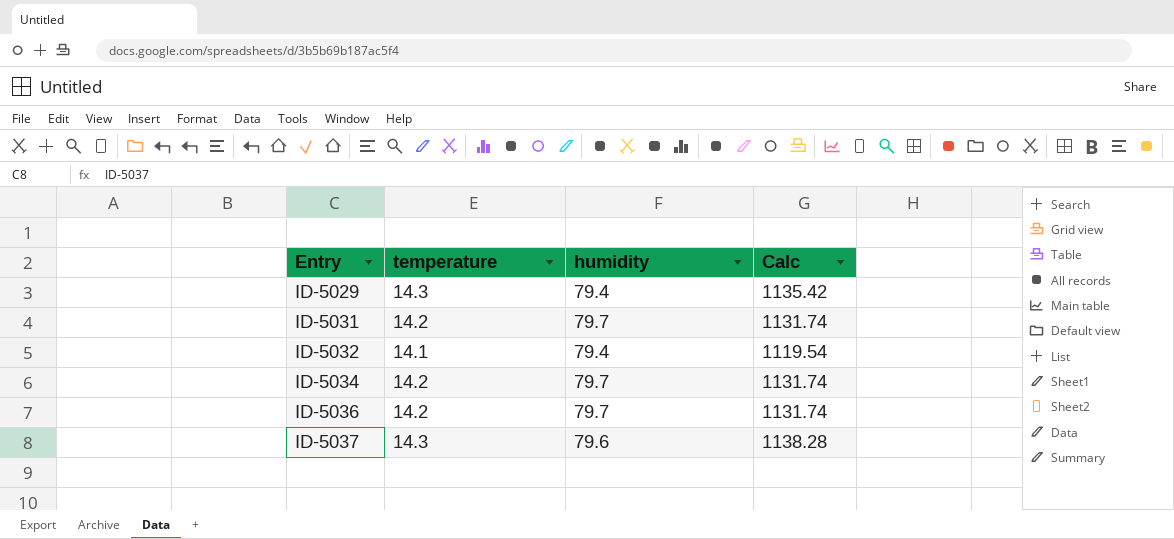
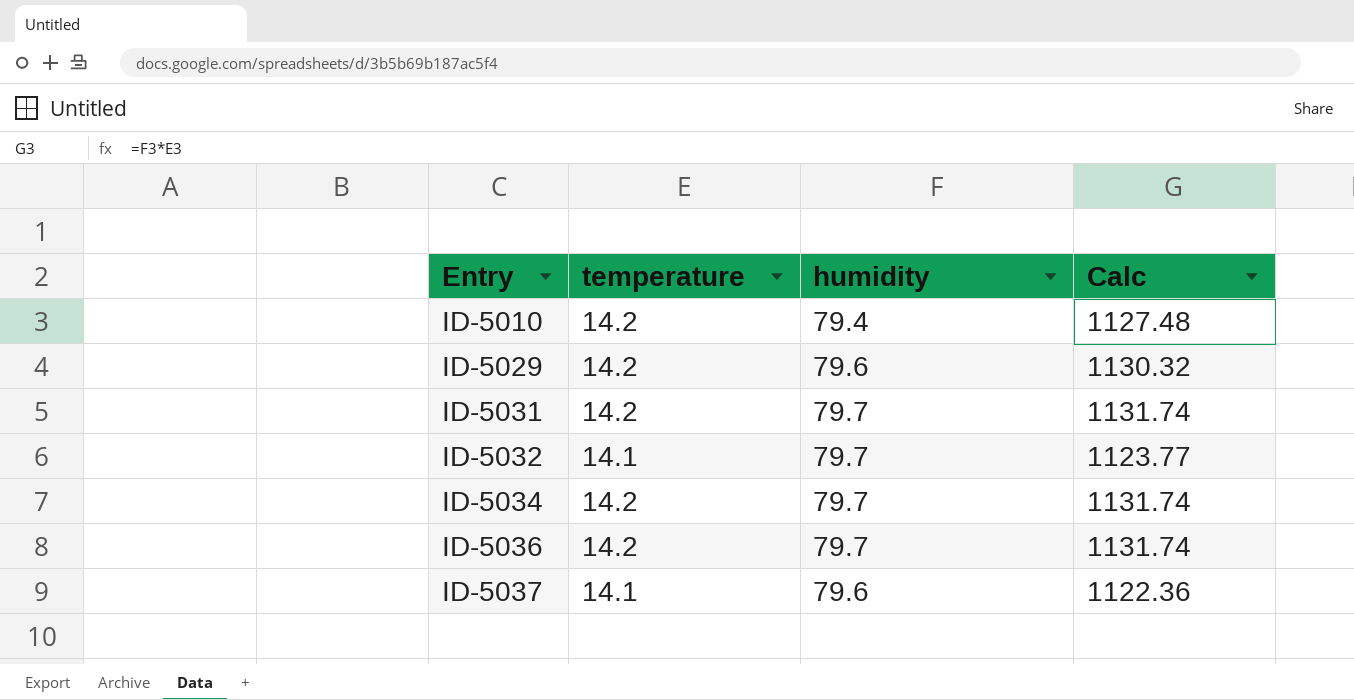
row ID-5010: none -> 14.2 | 79.4 | 1127.48
ID-5029 | temperature: 14.3 -> 14.2
ID-5029 | humidity: 79.4 -> 79.6
ID-5029 | Calc: 1135.42 -> 1130.32
ID-5032 | humidity: 79.4 -> 79.7
ID-5032 | Calc: 1119.54 -> 1123.77
ID-5037 | temperature: 14.3 -> 14.1
ID-5037 | Calc: 1138.28 -> 1122.36

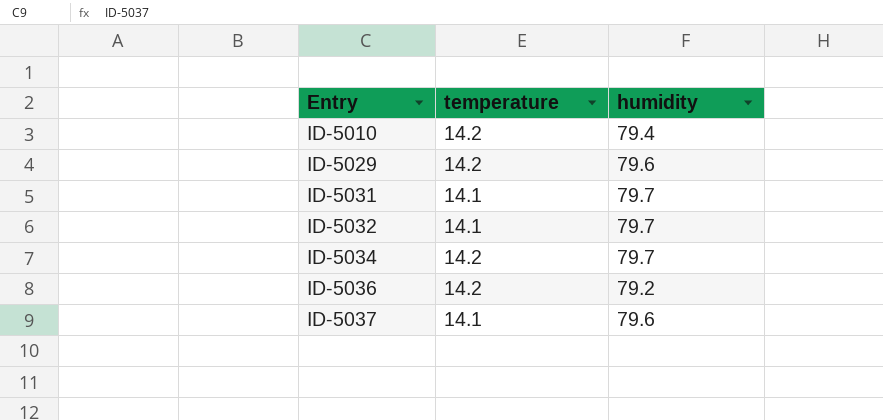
column Calc | formula: [temperature] * [humidity] -> none
ID-5031 | temperature: 14.2 -> 14.1
ID-5036 | humidity: 79.7 -> 79.2

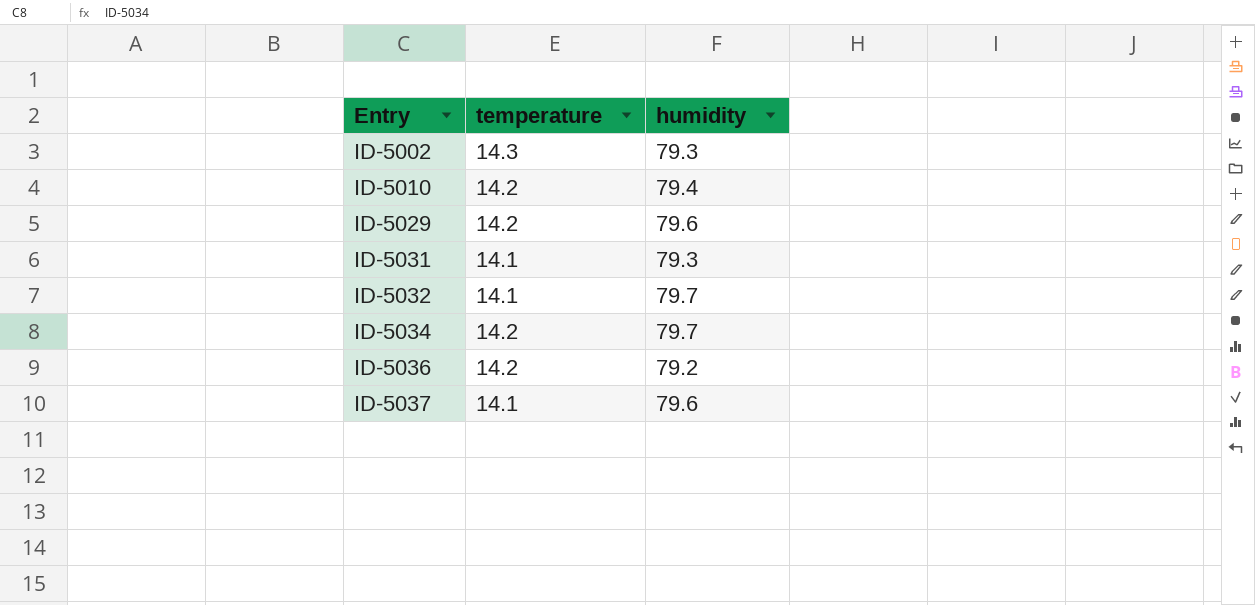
row ID-5002: none -> 14.3 | 79.3
ID-5031 | humidity: 79.7 -> 79.3

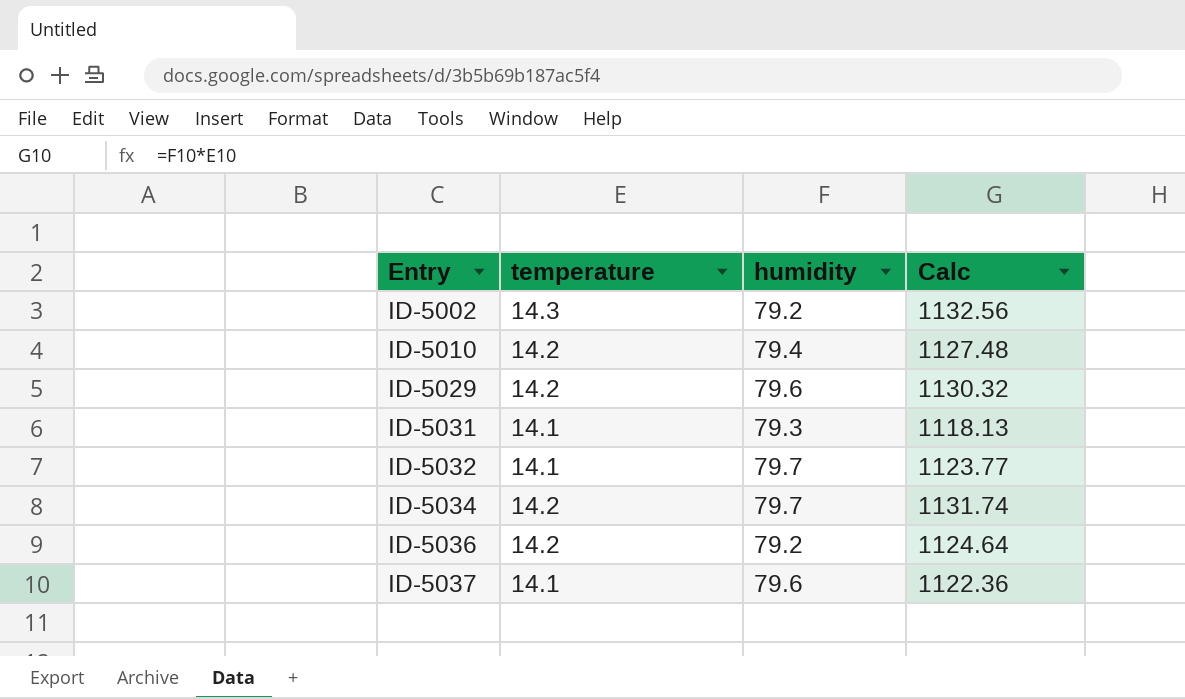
column Calc | formula: none -> [temperature] * [humidity]
ID-5002 | humidity: 79.3 -> 79.2

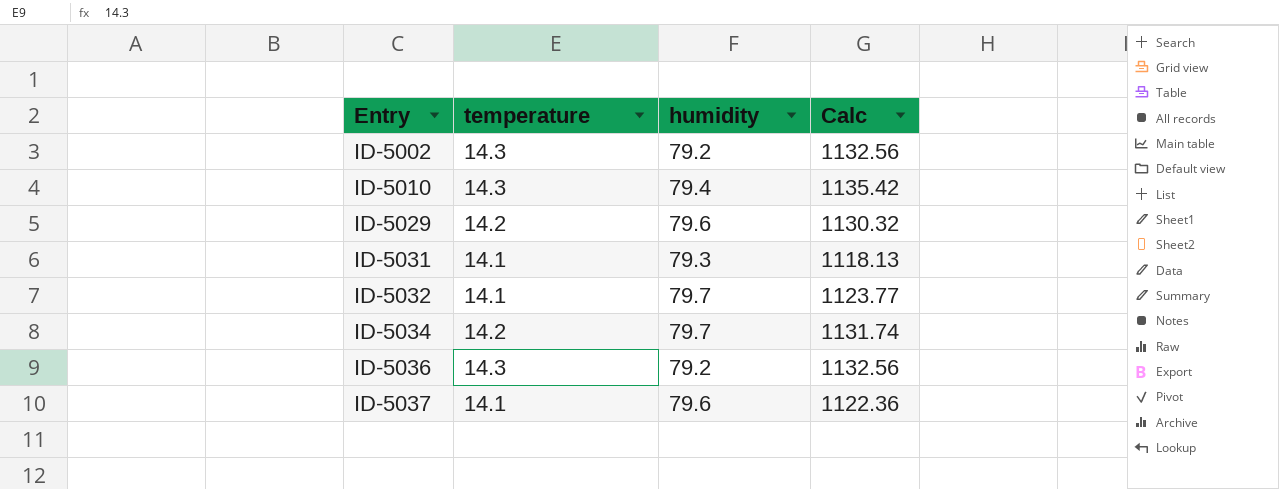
ID-5010 | temperature: 14.2 -> 14.3
ID-5010 | Calc: 1127.48 -> 1135.42
ID-5036 | temperature: 14.2 -> 14.3
ID-5036 | Calc: 1124.64 -> 1132.56

